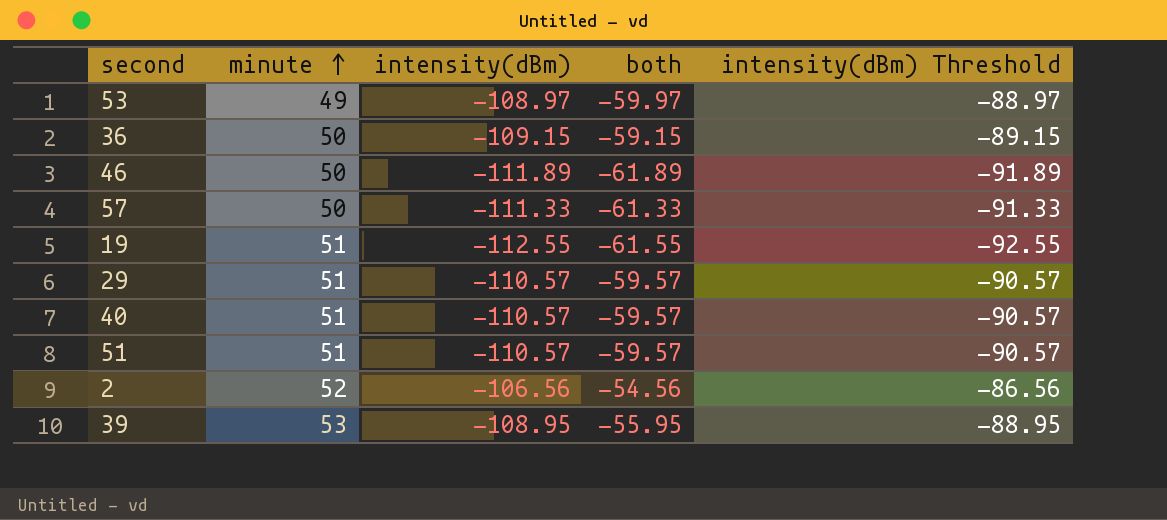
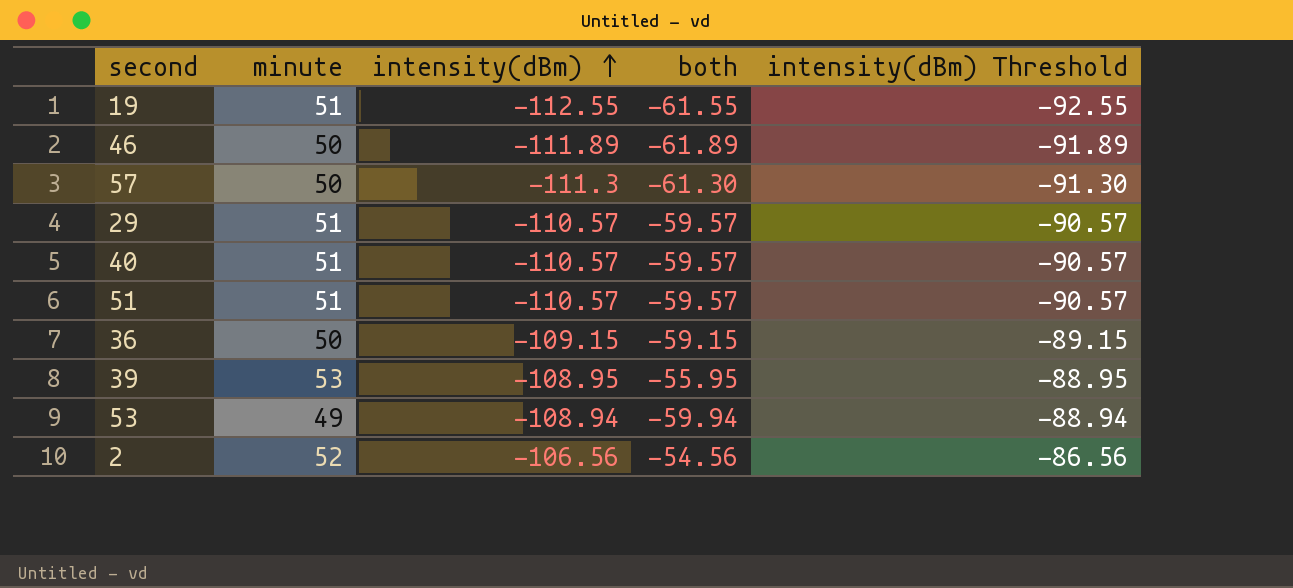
row order: minute ascending -> intensity(dBm) ascending
57 | intensity(dBm): -111.33 -> -111.3
57 | both: -61.33 -> -61.30
57 | intensity(dBm) Threshold: -91.33 -> -91.30
53 | intensity(dBm): -108.97 -> -108.94
53 | both: -59.97 -> -59.94
53 | intensity(dBm) Threshold: -88.97 -> -88.94

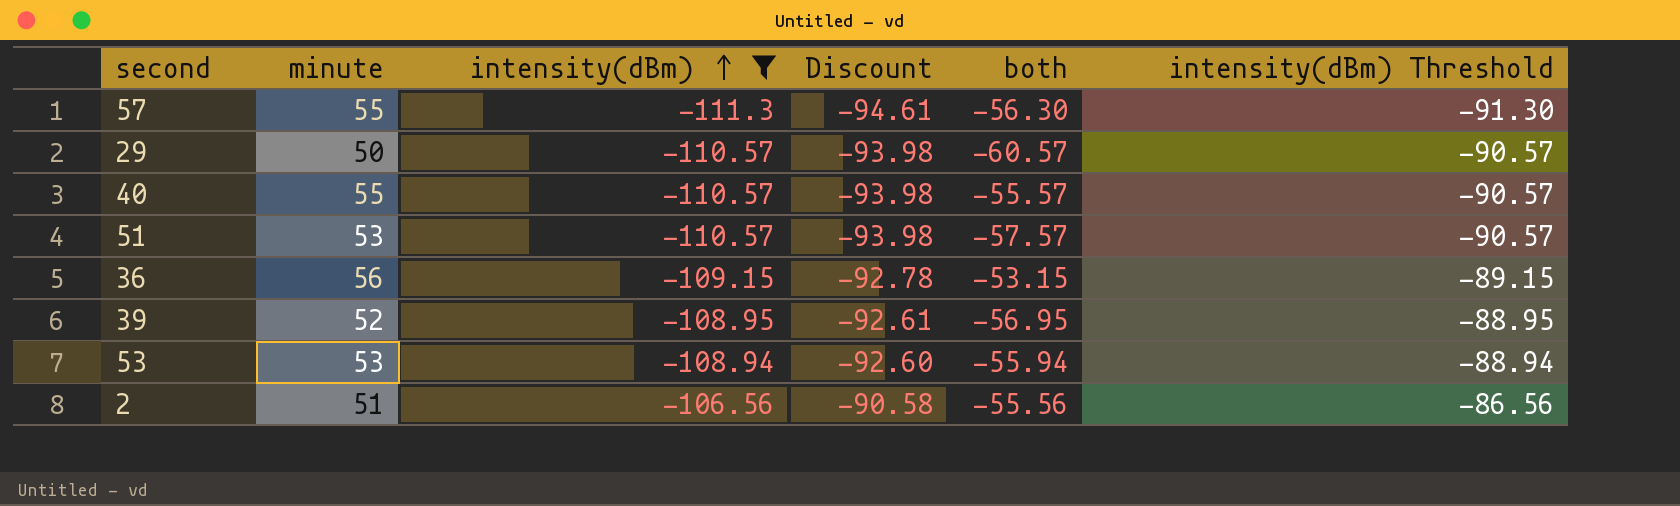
filter: none -> intensity(dBm) >= -111.3
column Discount | formula: none -> [intensity(dBm)] * 0.85
57 | minute: 50 -> 55
57 | both: -61.30 -> -56.30
29 | minute: 51 -> 50
29 | both: -59.57 -> -60.57
40 | minute: 51 -> 55
40 | both: -59.57 -> -55.57
51 | minute: 51 -> 53
51 | both: -59.57 -> -57.57
36 | minute: 50 -> 56
36 | both: -59.15 -> -53.15
39 | minute: 53 -> 52
39 | both: -55.95 -> -56.95
53 | minute: 49 -> 53
53 | both: -59.94 -> -55.94
2 | minute: 52 -> 51
2 | both: -54.56 -> -55.56

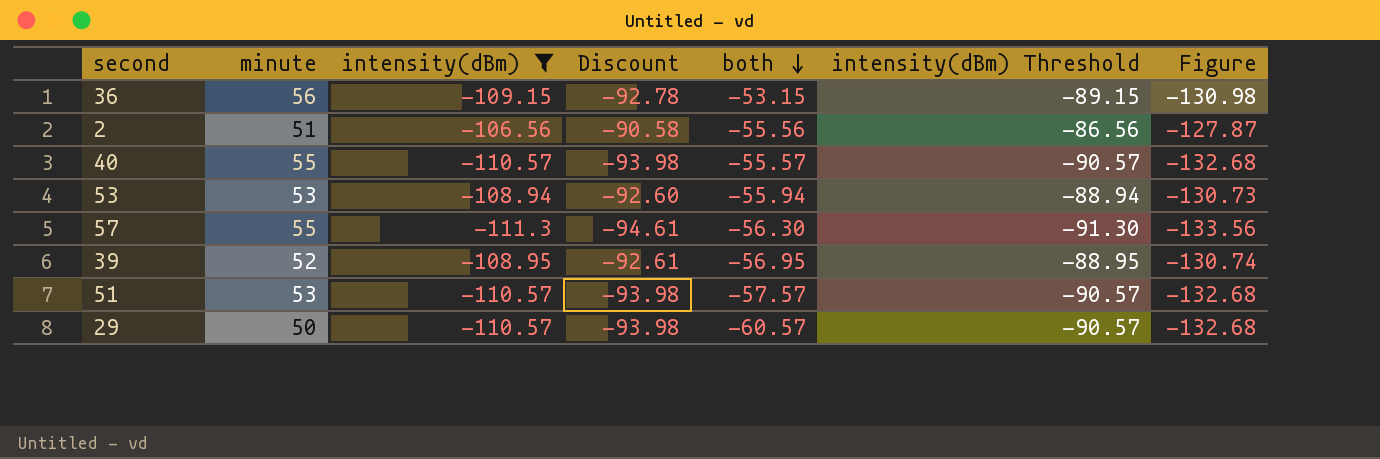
row order: intensity(dBm) ascending -> both descending
column Figure | formula: none -> [intensity(dBm)] * 1.2

